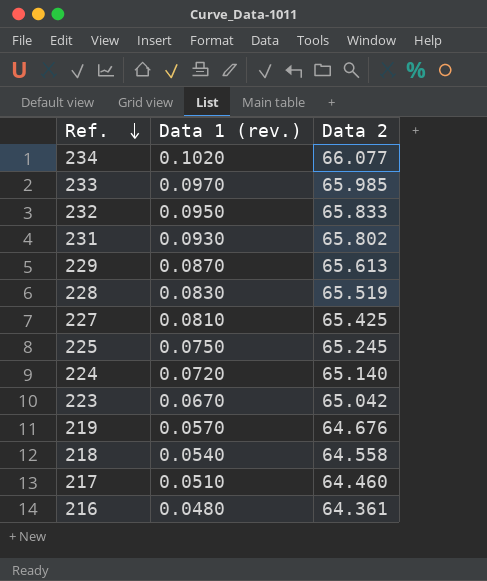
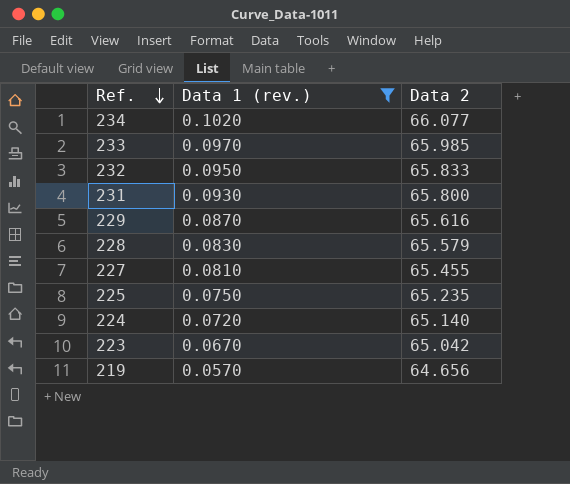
filter: none -> Data 1 (rev.) >= 0.0570
231 | Data 2: 65.802 -> 65.800
229 | Data 2: 65.613 -> 65.616
228 | Data 2: 65.519 -> 65.579
227 | Data 2: 65.425 -> 65.455
225 | Data 2: 65.245 -> 65.235
219 | Data 2: 64.676 -> 64.656

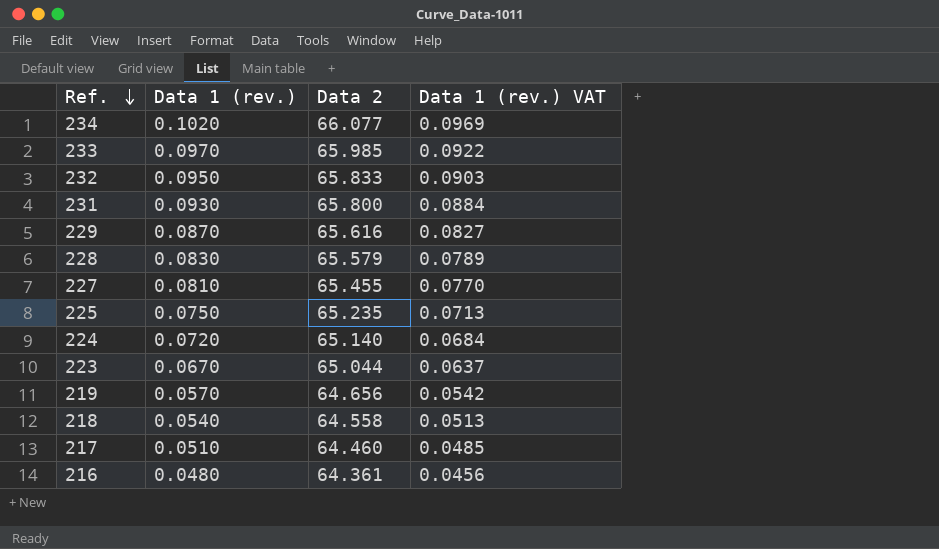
filter: Data 1 (rev.) >= 0.0570 -> none
column Data 1 (rev.) VAT | formula: none -> [Data 1 (rev.)] * 0.95
223 | Data 2: 65.042 -> 65.044

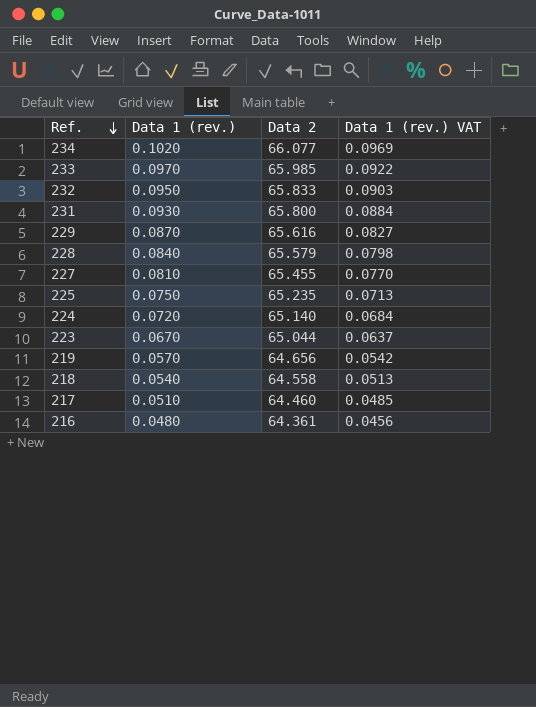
228 | Data 1 (rev.): 0.0830 -> 0.0840
228 | Data 1 (rev.) VAT: 0.0789 -> 0.0798

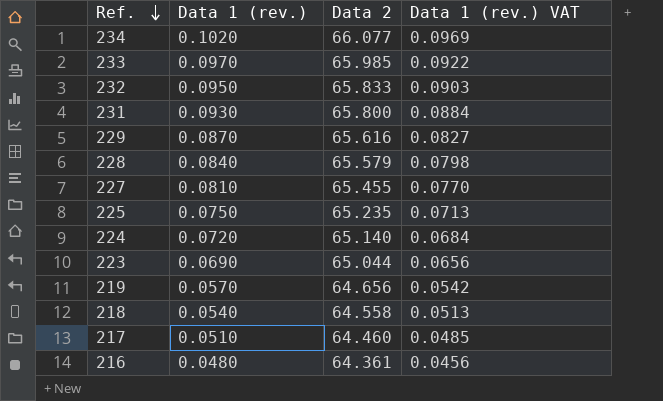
223 | Data 1 (rev.): 0.0670 -> 0.0690
223 | Data 1 (rev.) VAT: 0.0637 -> 0.0656

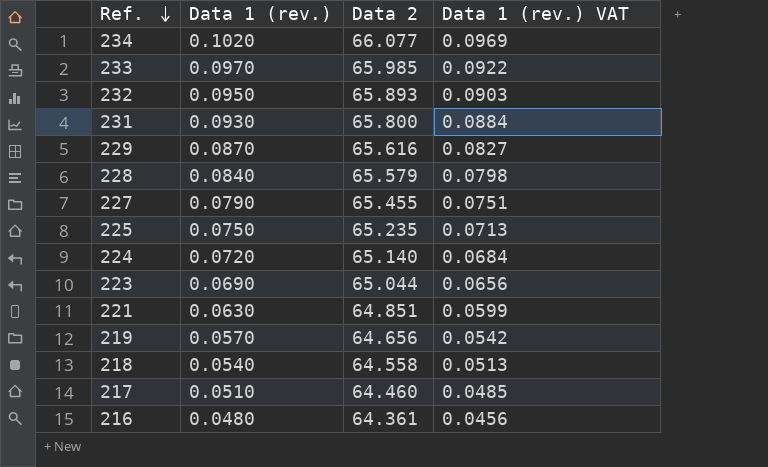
232 | Data 2: 65.833 -> 65.893
227 | Data 1 (rev.): 0.0810 -> 0.0790
227 | Data 1 (rev.) VAT: 0.0770 -> 0.0751
row 221: none -> 0.0630 | 64.851 | 0.0599

